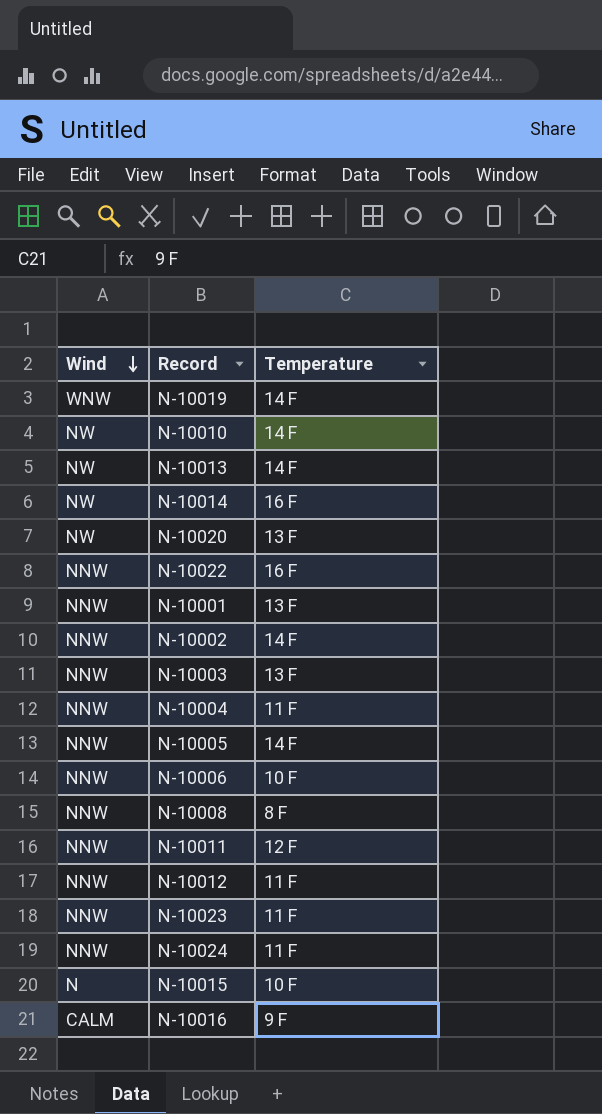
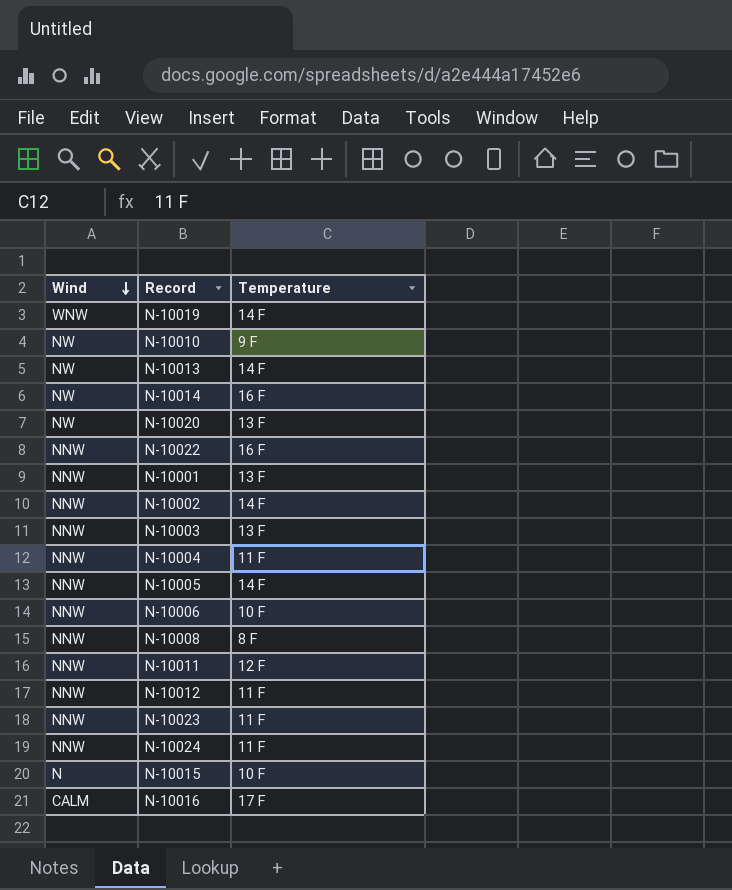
N-10010 | Temperature: 14 F -> 9 F
N-10016 | Temperature: 9 F -> 17 F

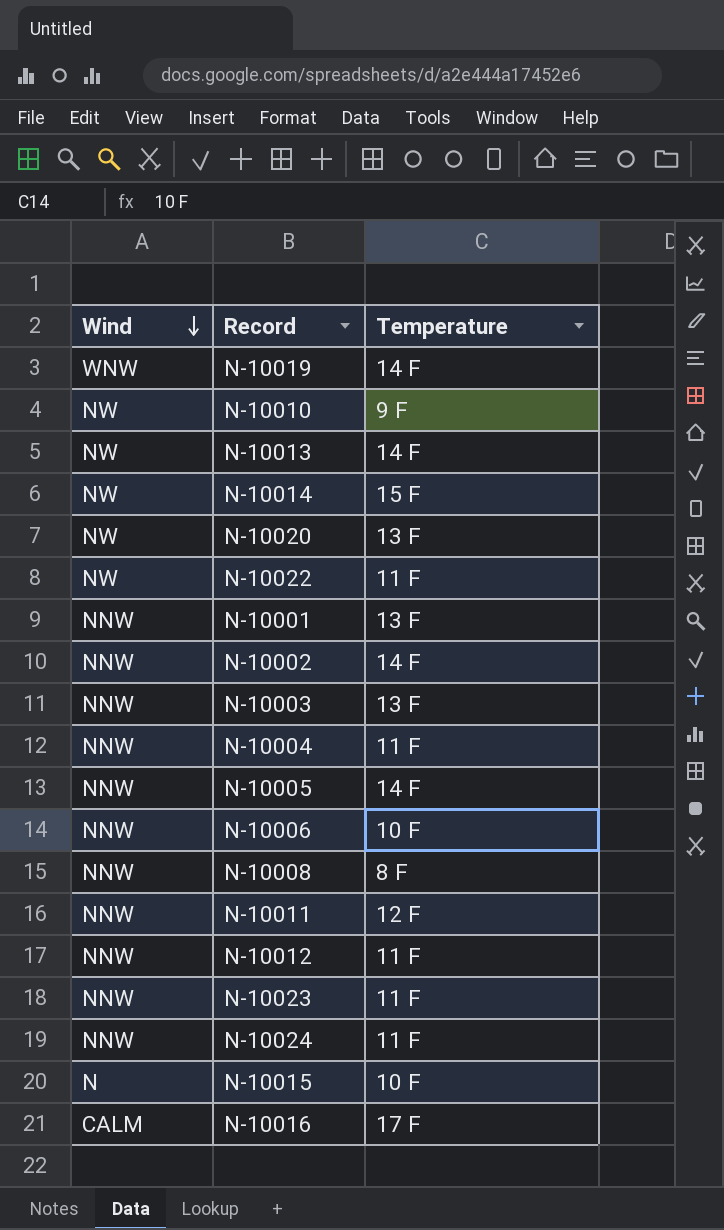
N-10014 | Temperature: 16 F -> 15 F
N-10022 | Wind: NNW -> NW
N-10022 | Temperature: 16 F -> 11 F

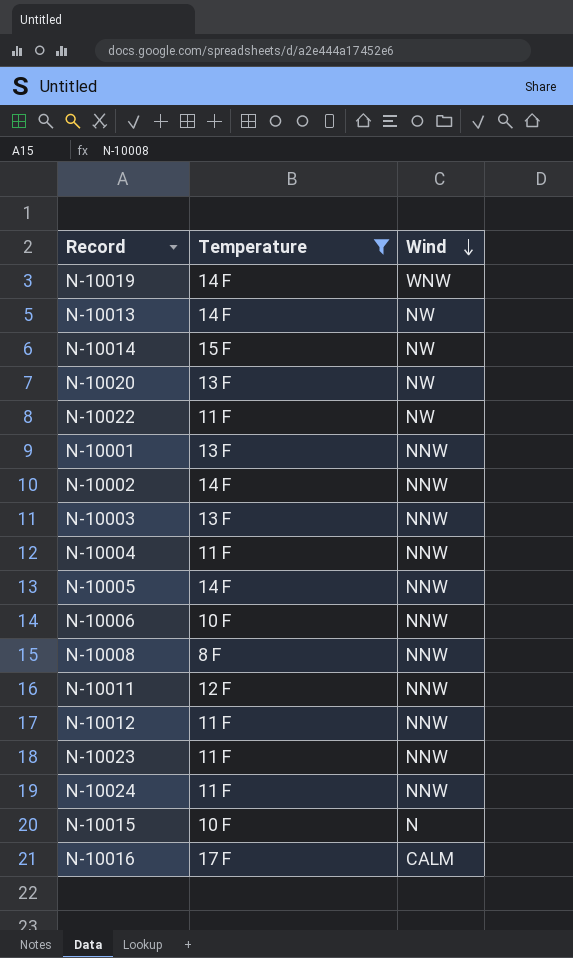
filter: none -> Temperature != 9 F
column Wind | position: 1 -> 3

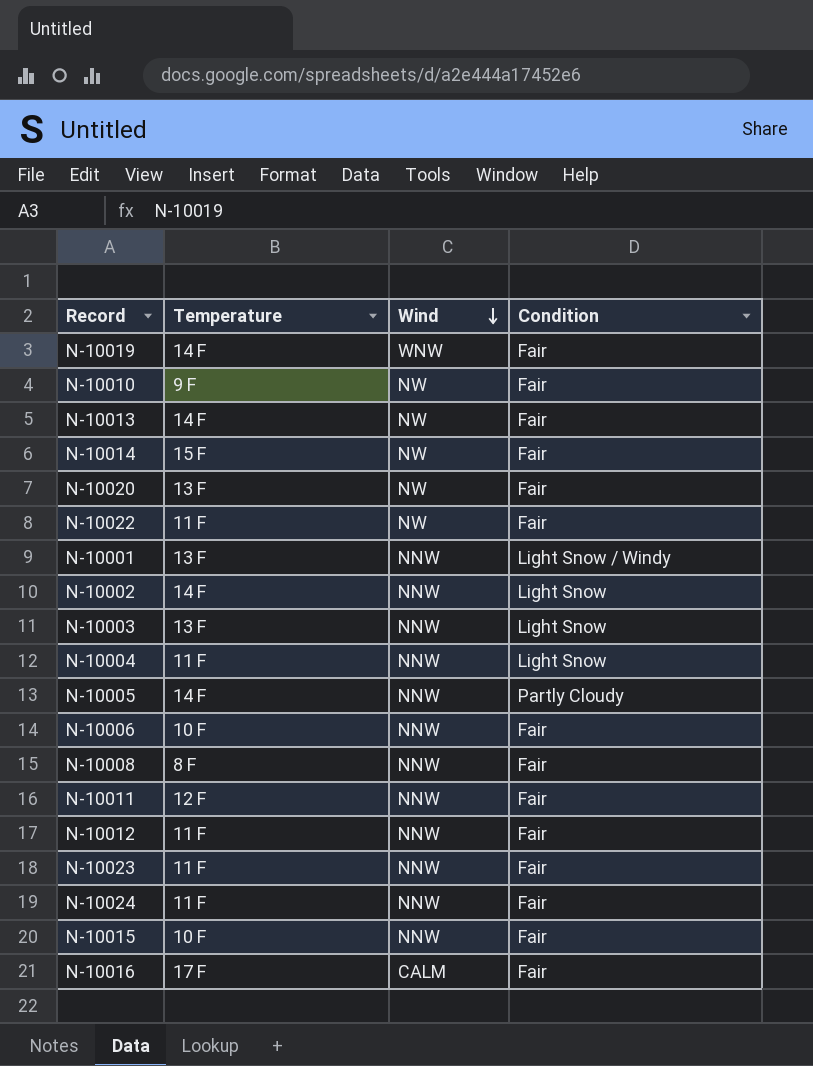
filter: Temperature != 9 F -> none
column Condition | position: none -> 4
N-10015 | Wind: N -> NNW

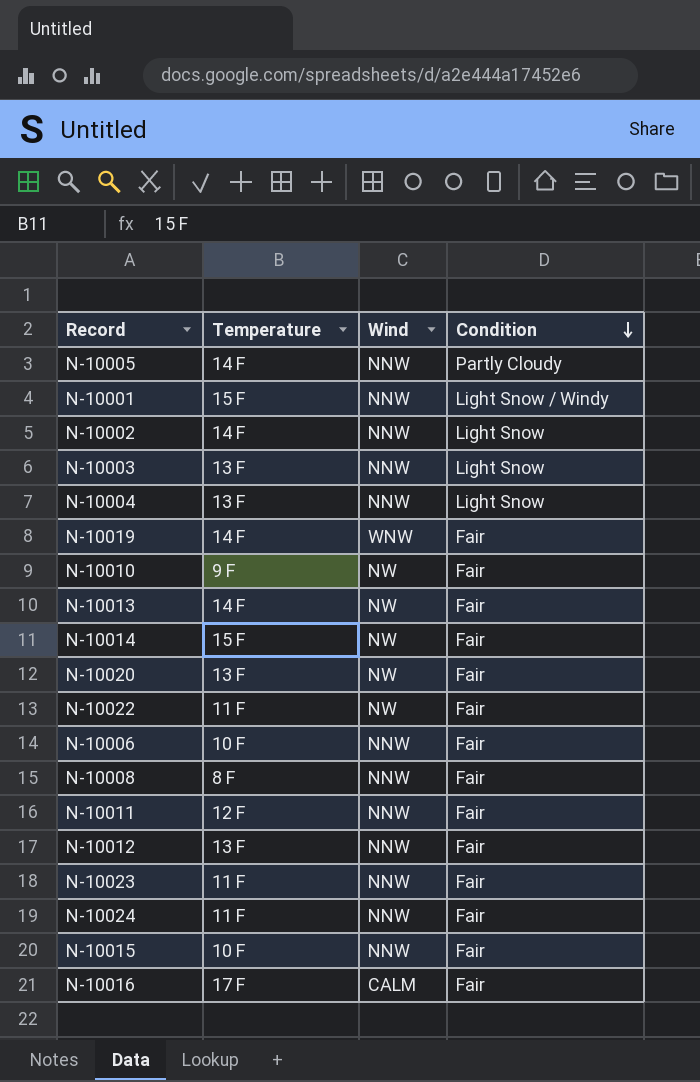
row order: Wind descending -> Condition descending
N-10001 | Temperature: 13 F -> 15 F
N-10004 | Temperature: 11 F -> 13 F
N-10012 | Temperature: 11 F -> 13 F

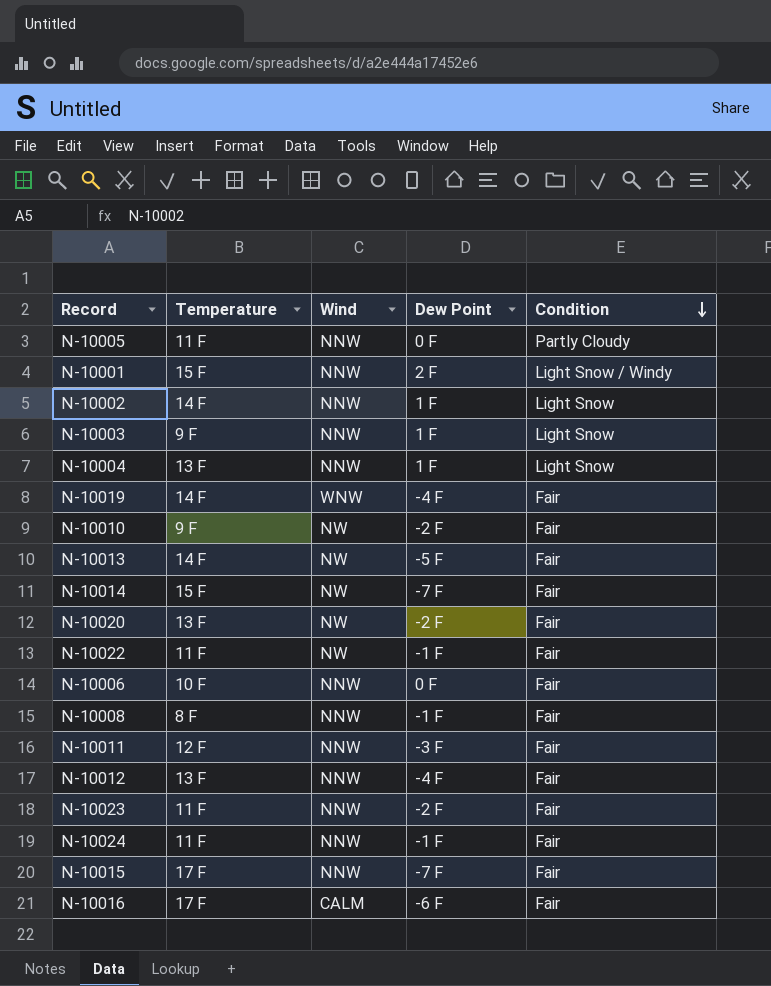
column Dew Point | position: none -> 4
N-10005 | Temperature: 14 F -> 11 F
N-10003 | Temperature: 13 F -> 9 F
N-10015 | Temperature: 10 F -> 17 F

